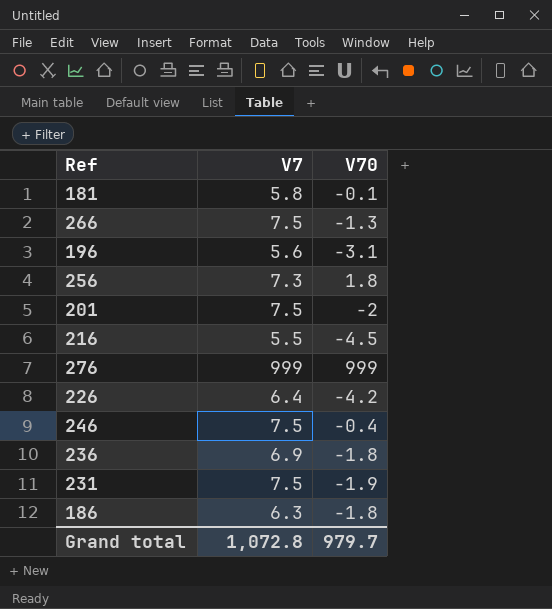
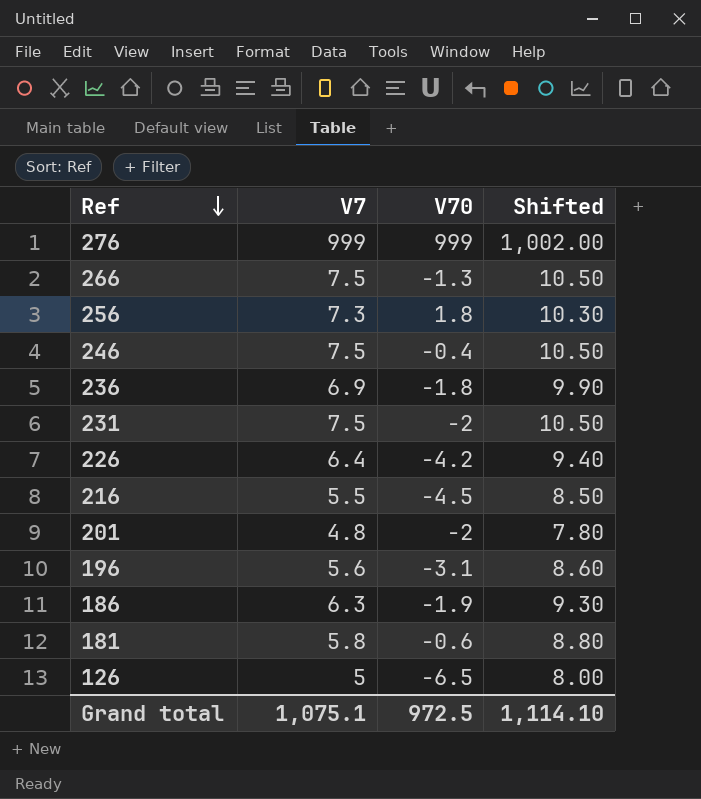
row order: none -> Ref descending
column Shifted | formula: none -> [V7] + 3
231 | V70: -1.9 -> -2
201 | V7: 7.5 -> 4.8
186 | V70: -1.8 -> -1.9
181 | V70: -0.1 -> -0.6
row 126: none -> 5 | -6.5 | 8.00
Grand total | V7: 1,072.8 -> 1,075.1
Grand total | V70: 979.7 -> 972.5

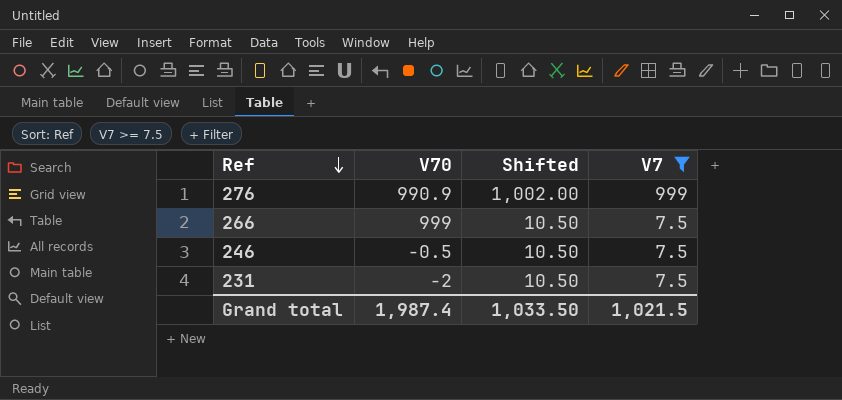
filter: none -> V7 >= 7.5
column V7 | position: 2 -> 4
276 | V70: 999 -> 990.9
266 | V70: -1.3 -> 999
246 | V70: -0.4 -> -0.5
Grand total | V70: 972.5 -> 1,987.4
Grand total | Shifted: 1,114.10 -> 1,033.50
Grand total | V7: 1,075.1 -> 1,021.5

